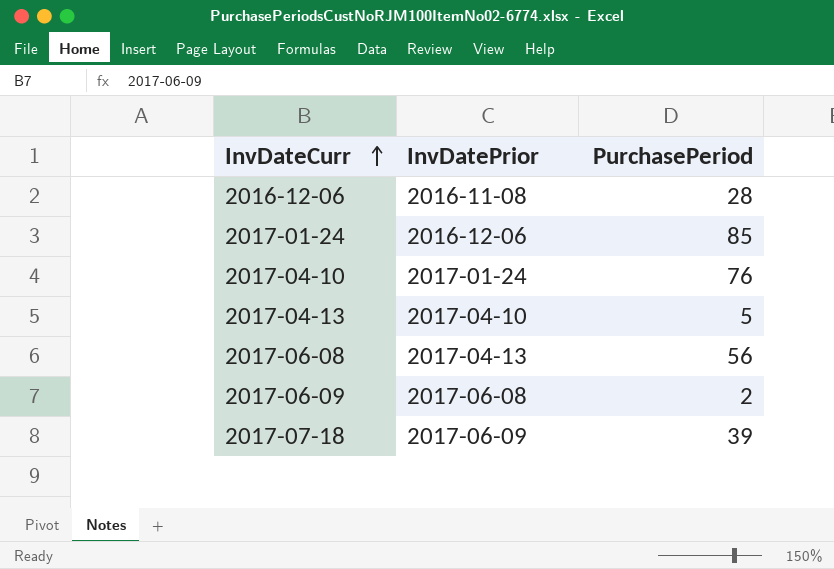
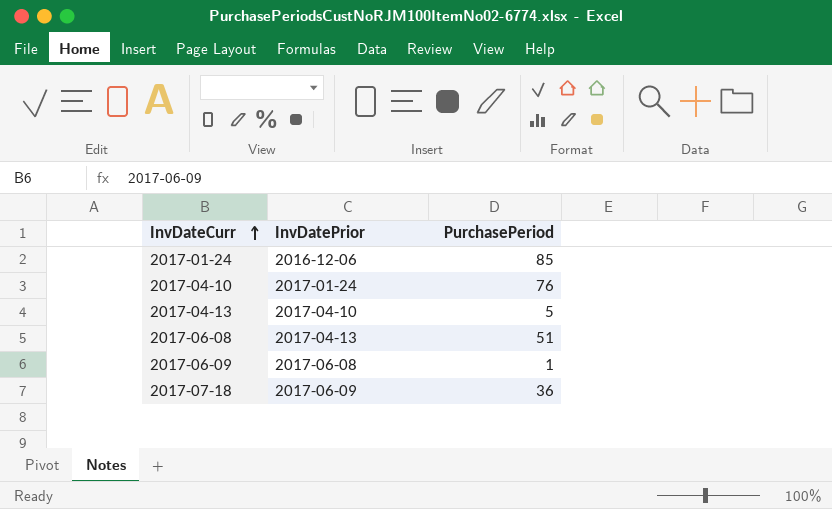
row 2016-12-06: 2016-11-08 | 28 -> none
2017-06-08 | PurchasePeriod: 56 -> 51
2017-06-09 | PurchasePeriod: 2 -> 1
2017-07-18 | PurchasePeriod: 39 -> 36

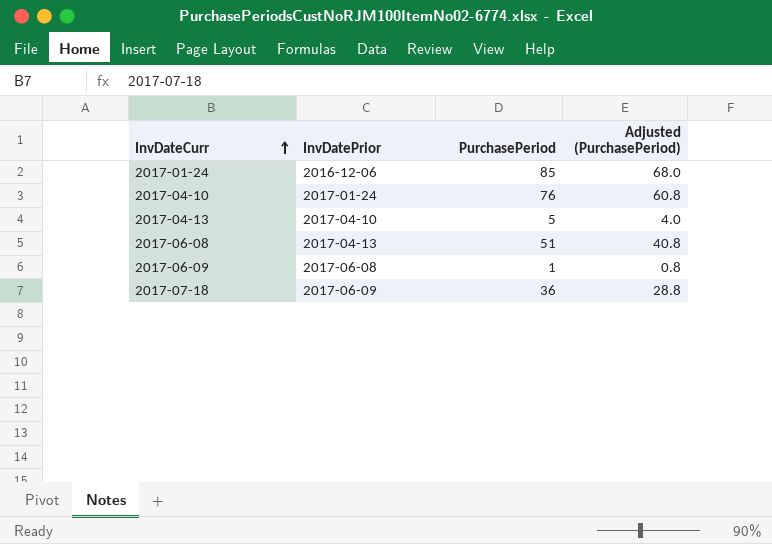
column Adjusted (PurchasePeriod) | formula: none -> [PurchasePeriod] * 0.8

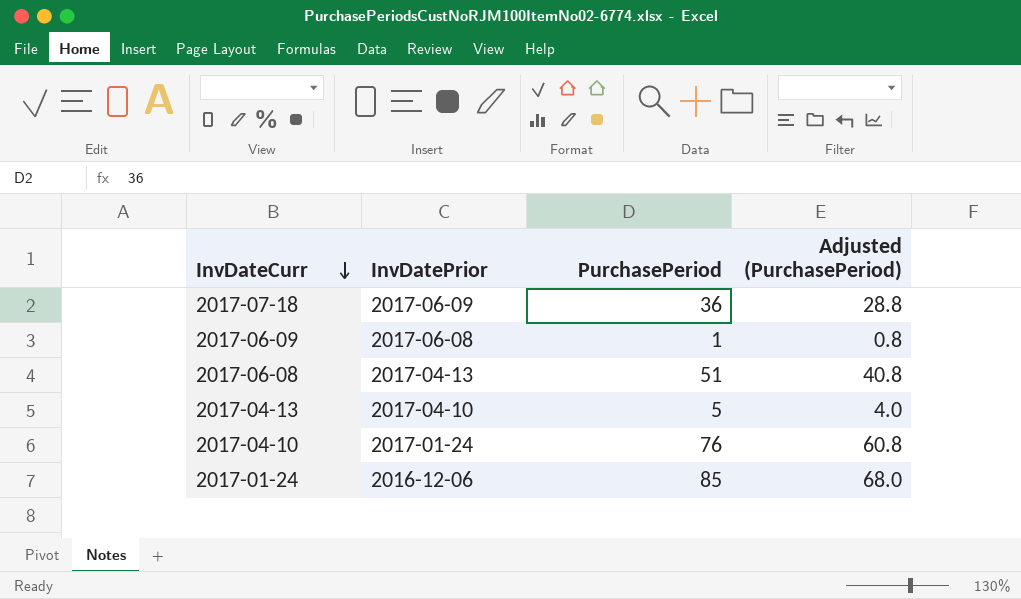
row order: InvDateCurr ascending -> InvDateCurr descending

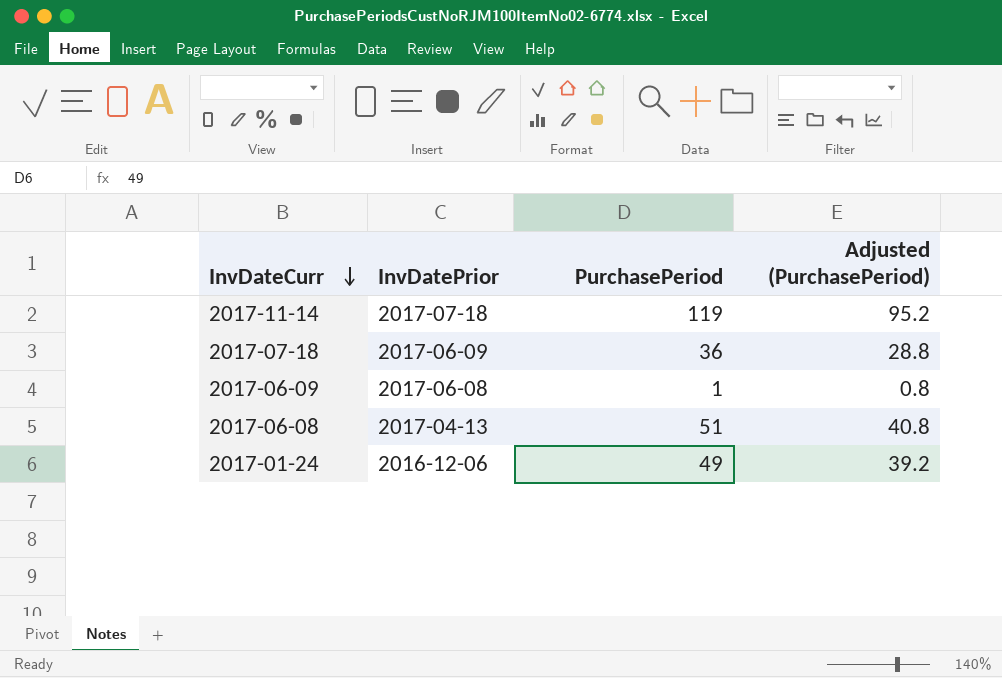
row 2017-04-13: 2017-04-10 | 5 | 4.0 -> none
row 2017-04-10: 2017-01-24 | 76 | 60.8 -> none
row 2017-11-14: none -> 2017-07-18 | 119 | 95.2
2017-01-24 | PurchasePeriod: 85 -> 49
2017-01-24 | Adjusted (PurchasePeriod): 68.0 -> 39.2

